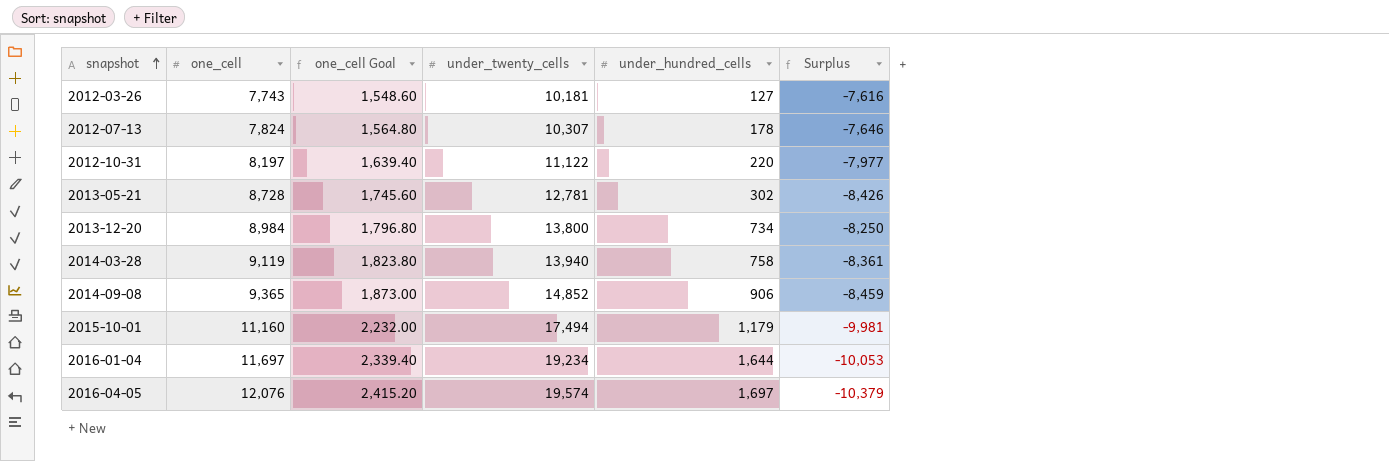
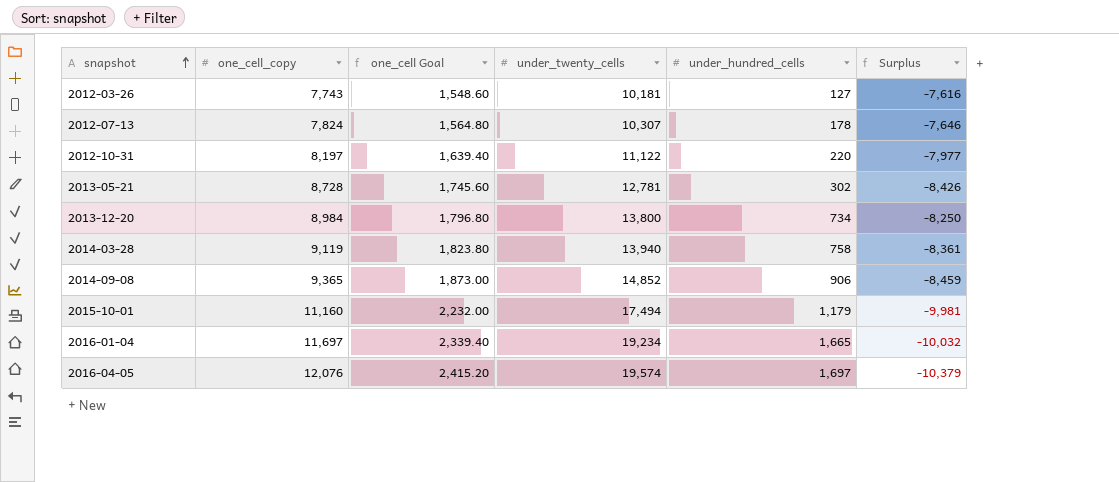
column name: one_cell -> one_cell_copy
2016-01-04 | under_hundred_cells: 1,644 -> 1,665
2016-01-04 | Surplus: -10,053 -> -10,032

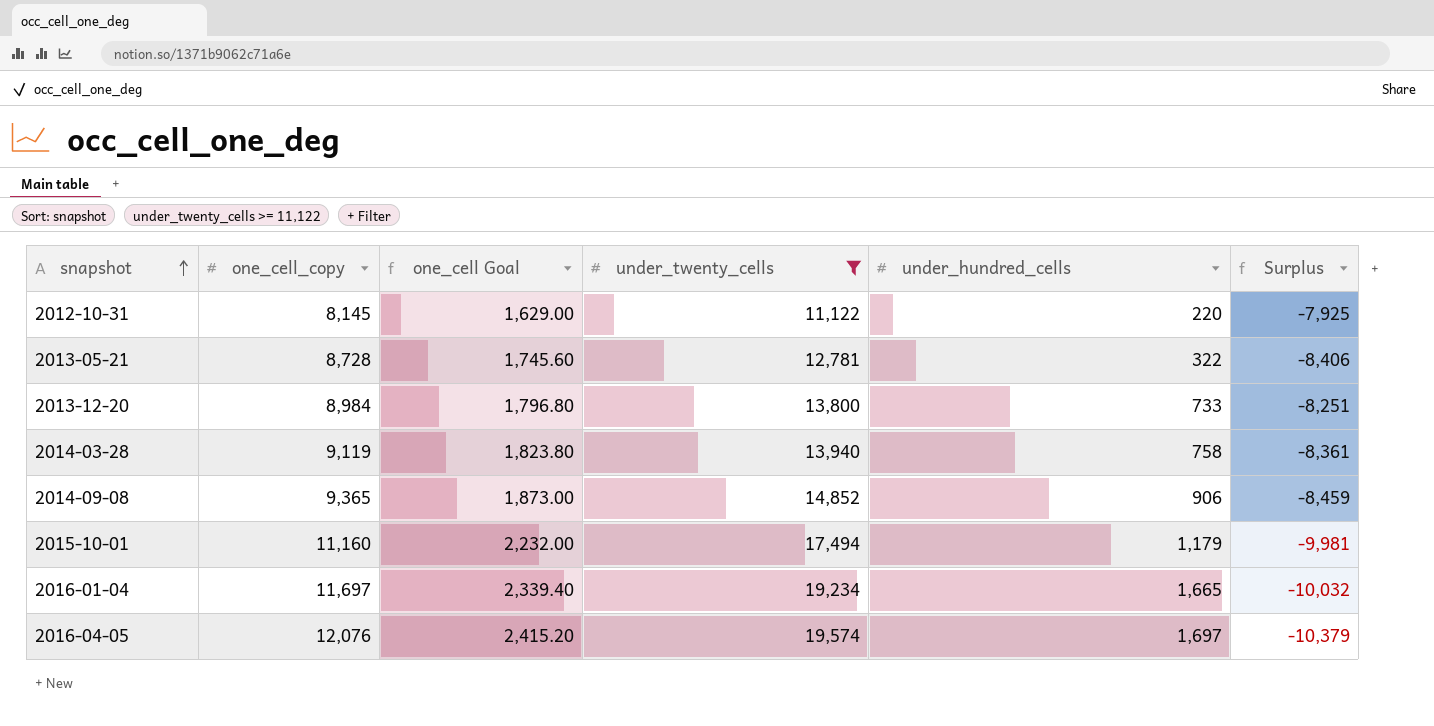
filter: none -> under_twenty_cells >= 11,122
2012-10-31 | one_cell_copy: 8,197 -> 8,145
2012-10-31 | one_cell Goal: 1,639.40 -> 1,629.00
2012-10-31 | Surplus: -7,977 -> -7,925
2013-05-21 | under_hundred_cells: 302 -> 322
2013-05-21 | Surplus: -8,426 -> -8,406
2013-12-20 | under_hundred_cells: 734 -> 733
2013-12-20 | Surplus: -8,250 -> -8,251

